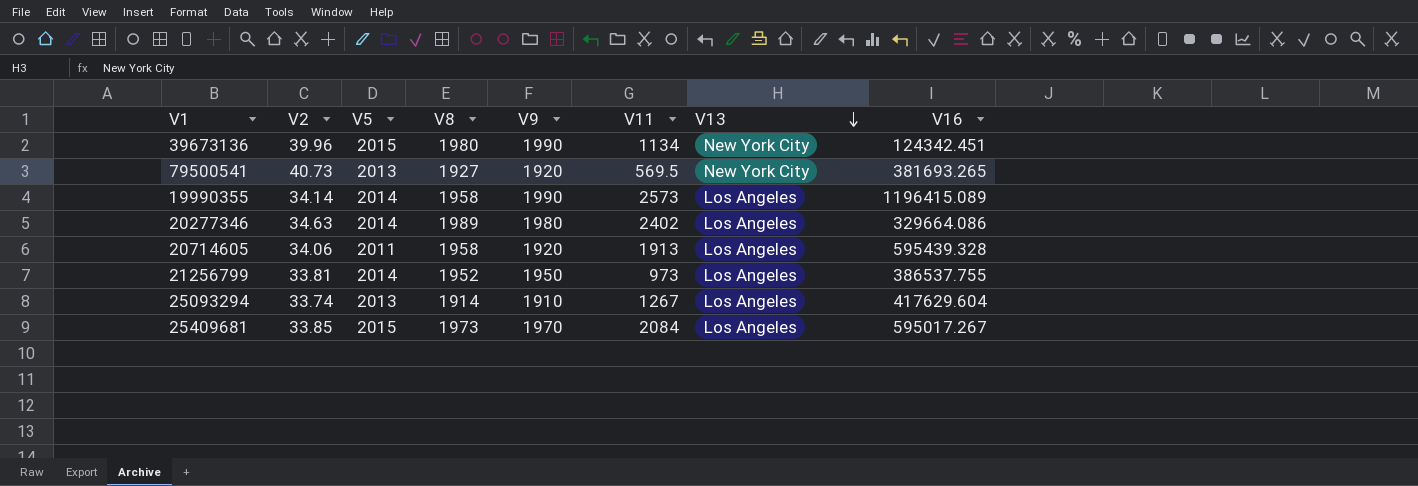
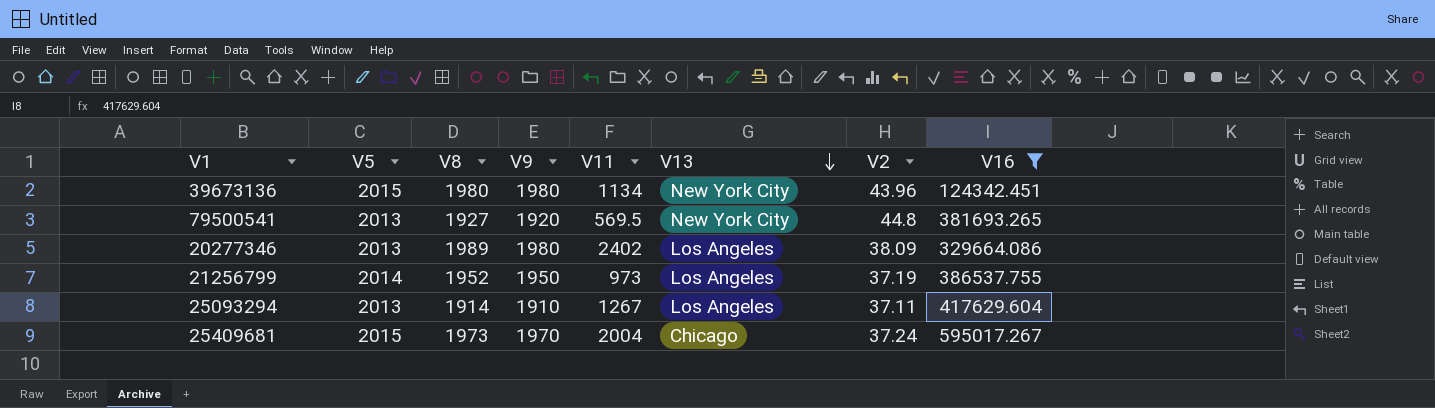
filter: none -> V16 <= 595017.267
column V2 | position: 2 -> 7
39673136 | V9: 1990 -> 1980
39673136 | V2: 39.96 -> 43.96
79500541 | V2: 40.73 -> 44.8
20277346 | V5: 2014 -> 2013
20277346 | V2: 34.63 -> 38.09
21256799 | V2: 33.81 -> 37.19
25093294 | V2: 33.74 -> 37.11
25409681 | V11: 2084 -> 2004
25409681 | V13: Los Angeles -> Chicago
25409681 | V2: 33.85 -> 37.24

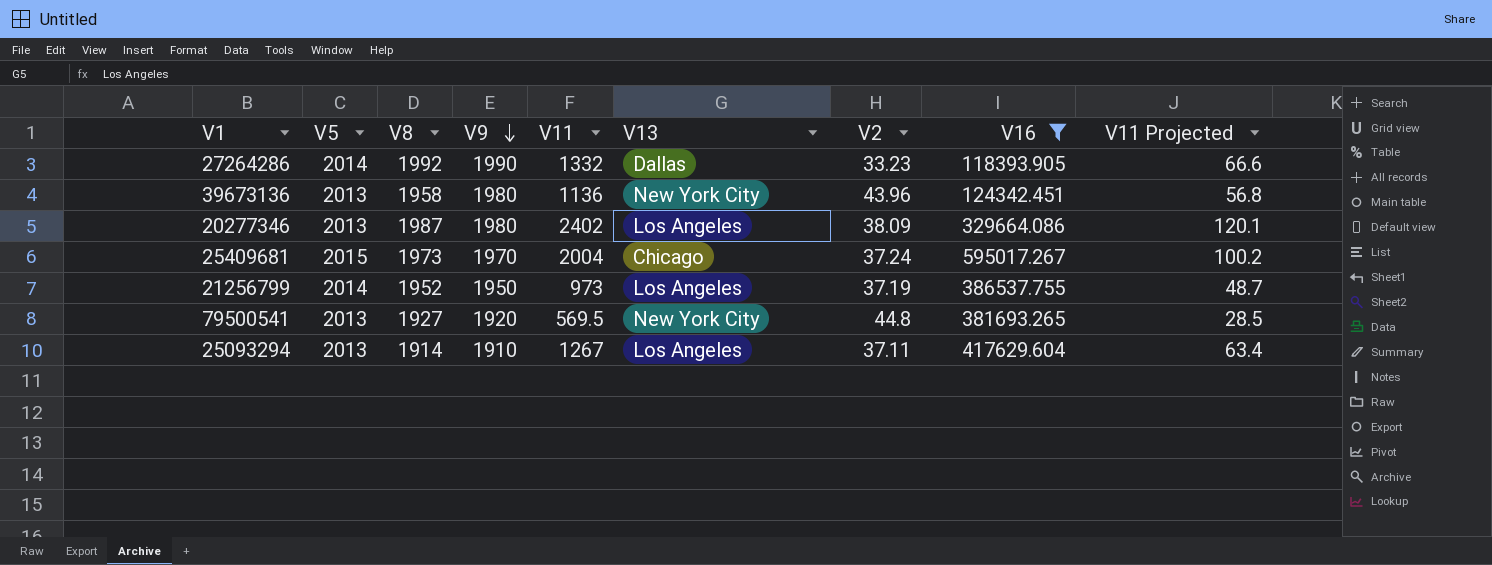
row order: V13 descending -> V9 descending
column V11 Projected | formula: none -> [V11] * 0.05
row 27264286: none -> 2014 | 1992 | 1990 | 1332 | Dallas | 33.23 | 118393.905 | 66.6
39673136 | V5: 2015 -> 2013
39673136 | V8: 1980 -> 1958
39673136 | V11: 1134 -> 1136
20277346 | V8: 1989 -> 1987

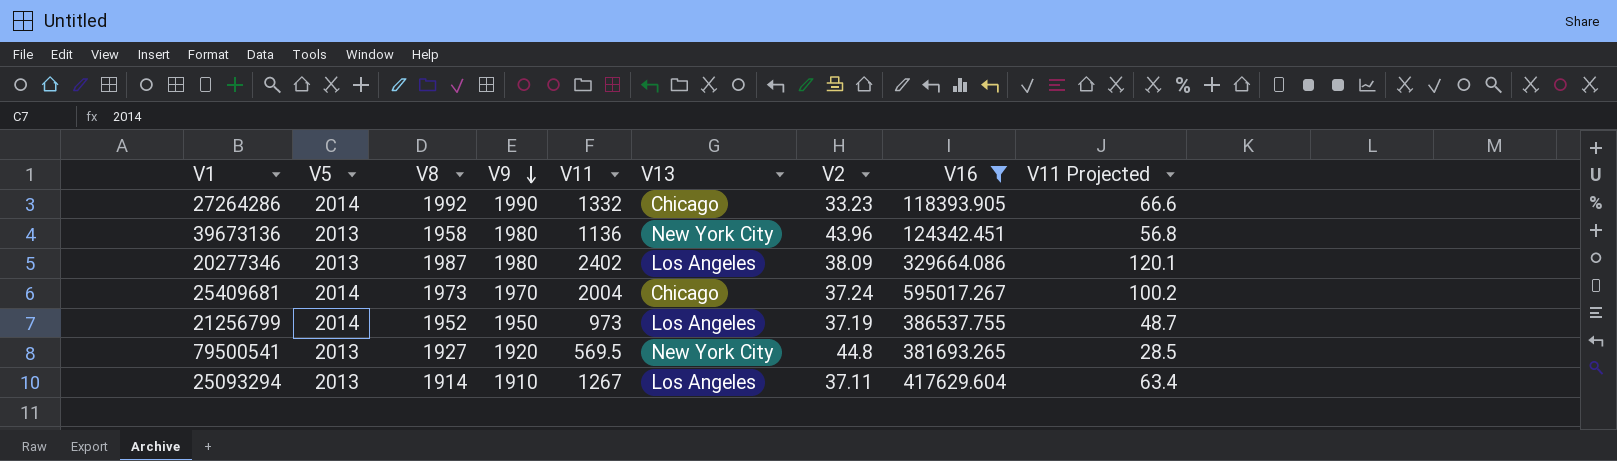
27264286 | V13: Dallas -> Chicago
25409681 | V5: 2015 -> 2014

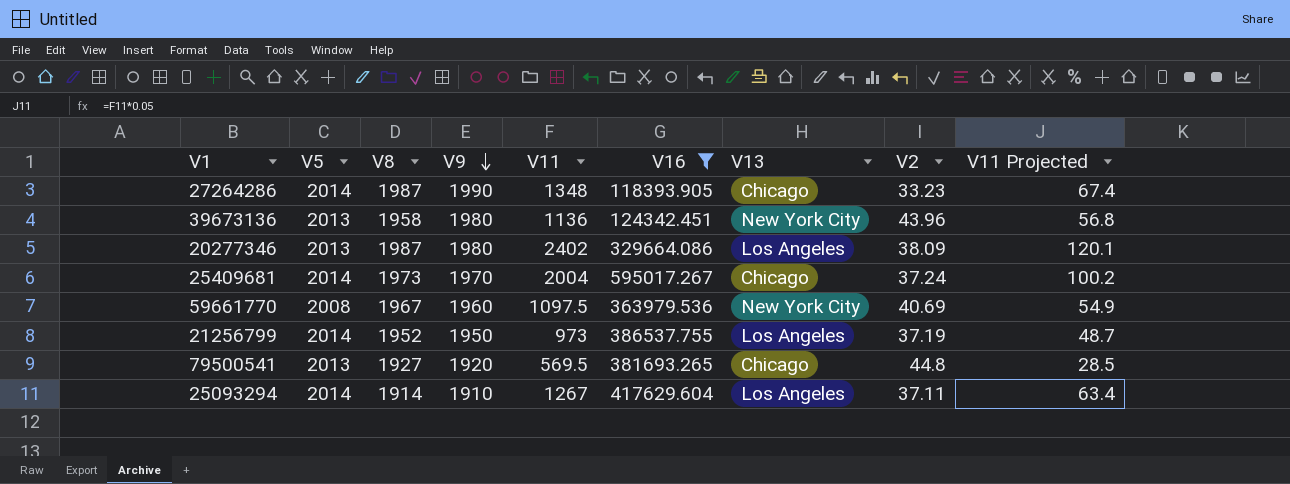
column V16 | position: 8 -> 6
27264286 | V8: 1992 -> 1987
27264286 | V11: 1332 -> 1348
27264286 | V11 Projected: 66.6 -> 67.4
row 59661770: none -> 2008 | 1967 | 1960 | 1097.5 | 363979.536 | New York City | 40.69 | 54.9
79500541 | V13: New York City -> Chicago
25093294 | V5: 2013 -> 2014

